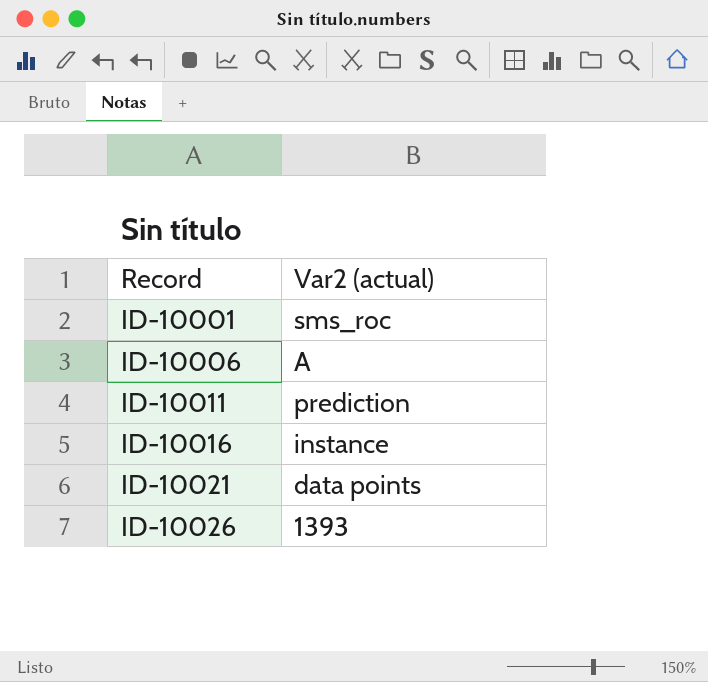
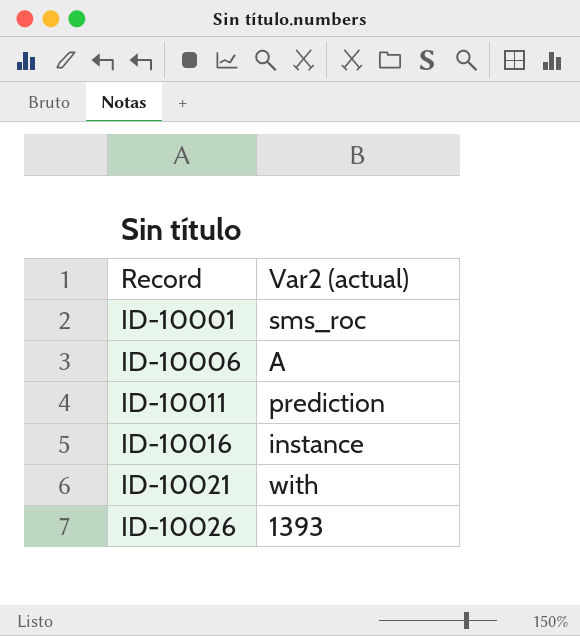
ID-10021 | Var2 (actual): data points -> with

